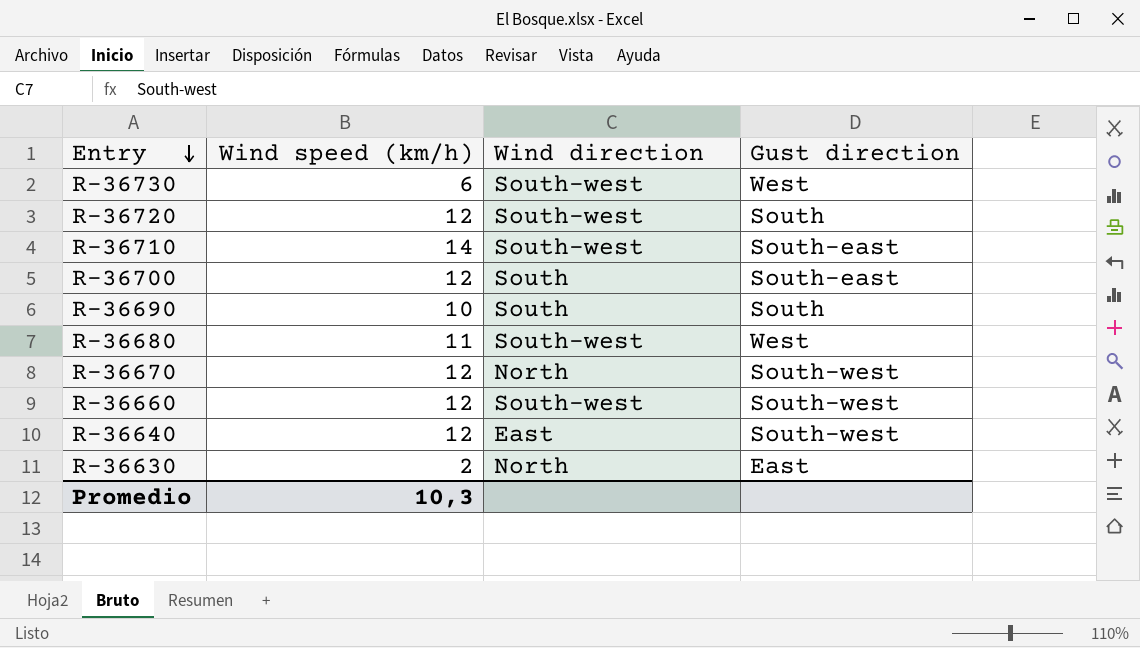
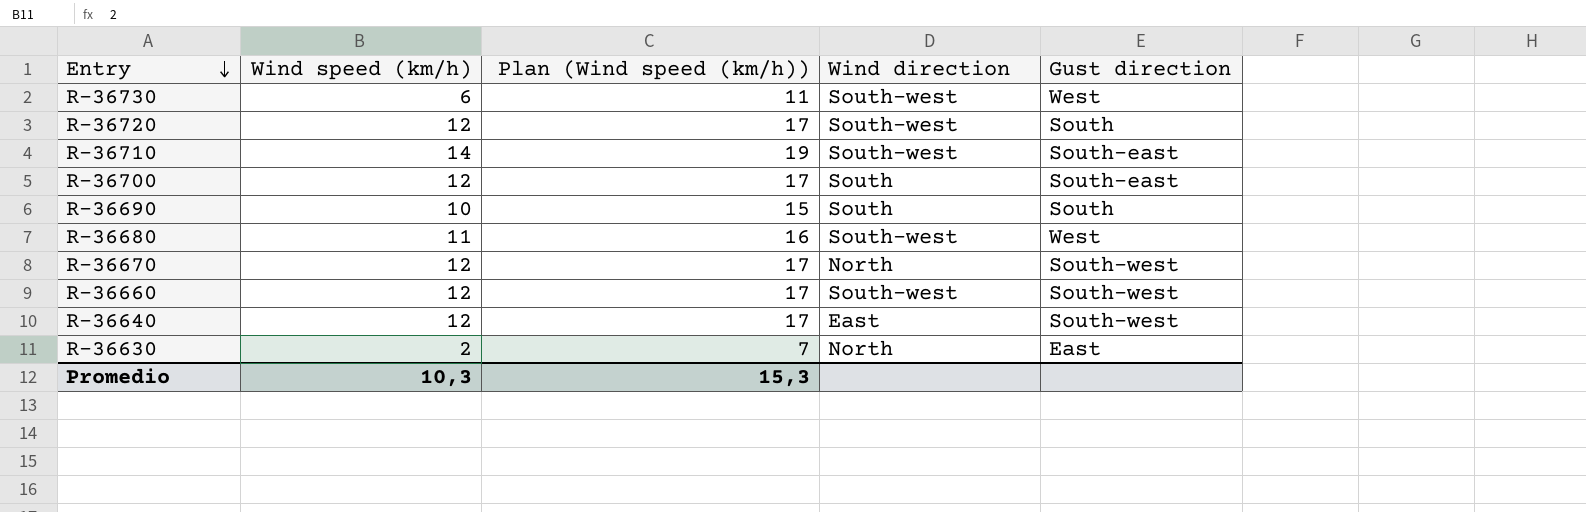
column Plan (Wind speed (km/h)) | formula: none -> [Wind speed (km/h)] + 5

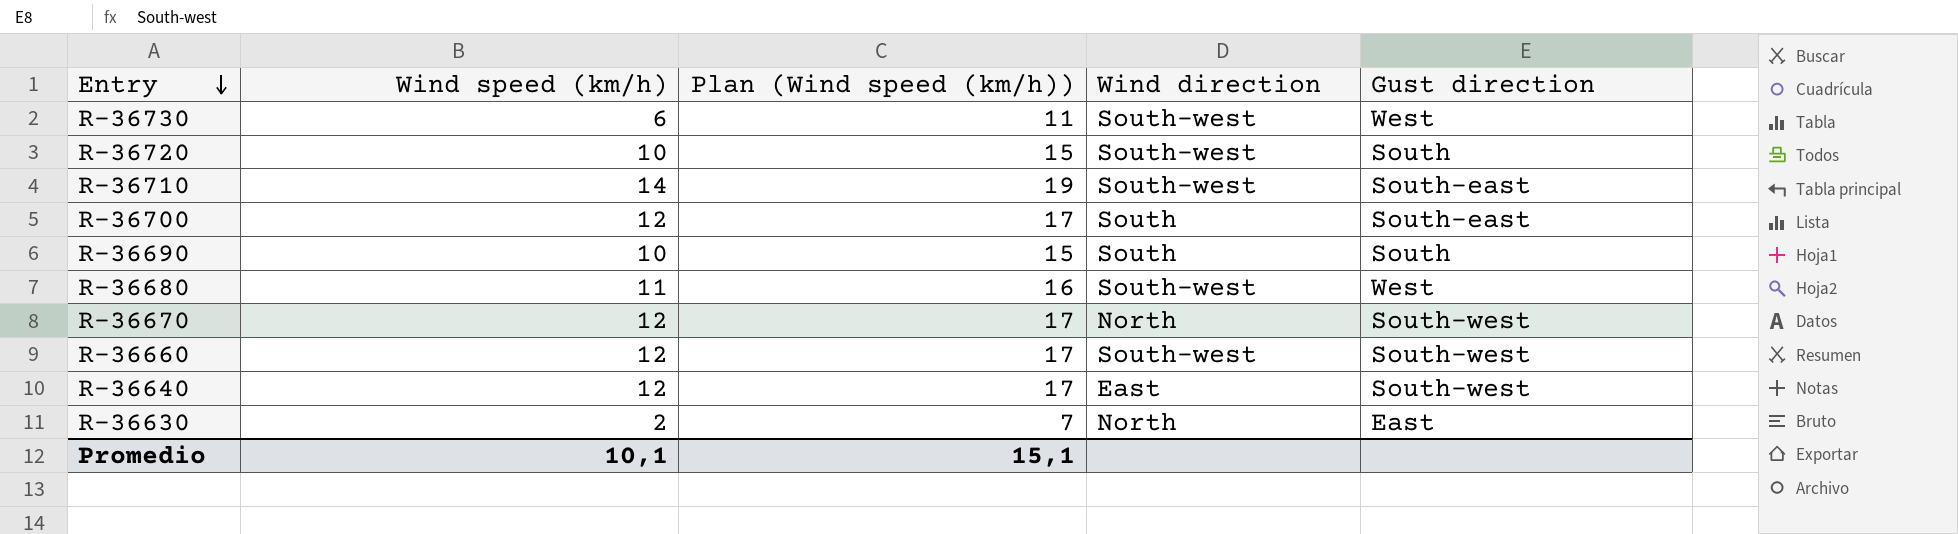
R-36720 | Wind speed (km/h): 12 -> 10
R-36720 | Plan (Wind speed (km/h)): 17 -> 15
Promedio | Wind speed (km/h): 10,3 -> 10,1
Promedio | Plan (Wind speed (km/h)): 15,3 -> 15,1

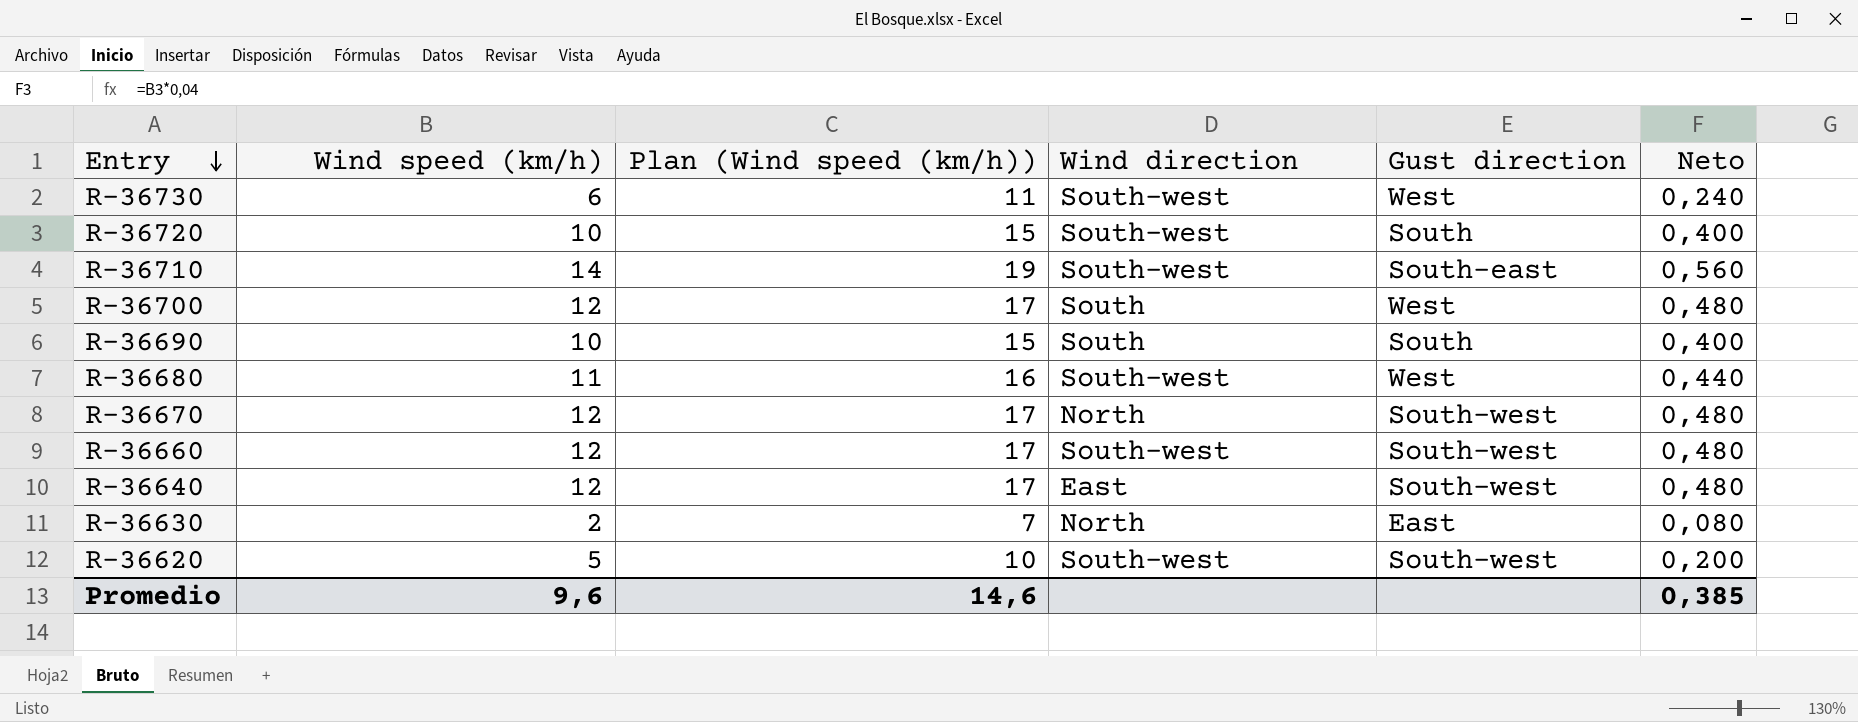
column Neto | formula: none -> [Wind speed (km/h)] * 0,04
R-36700 | Gust direction: South-east -> West
row R-36620: none -> 5 | 10 | South-west | South-west | 0,200
Promedio | Wind speed (km/h): 10,1 -> 9,6
Promedio | Plan (Wind speed (km/h)): 15,1 -> 14,6

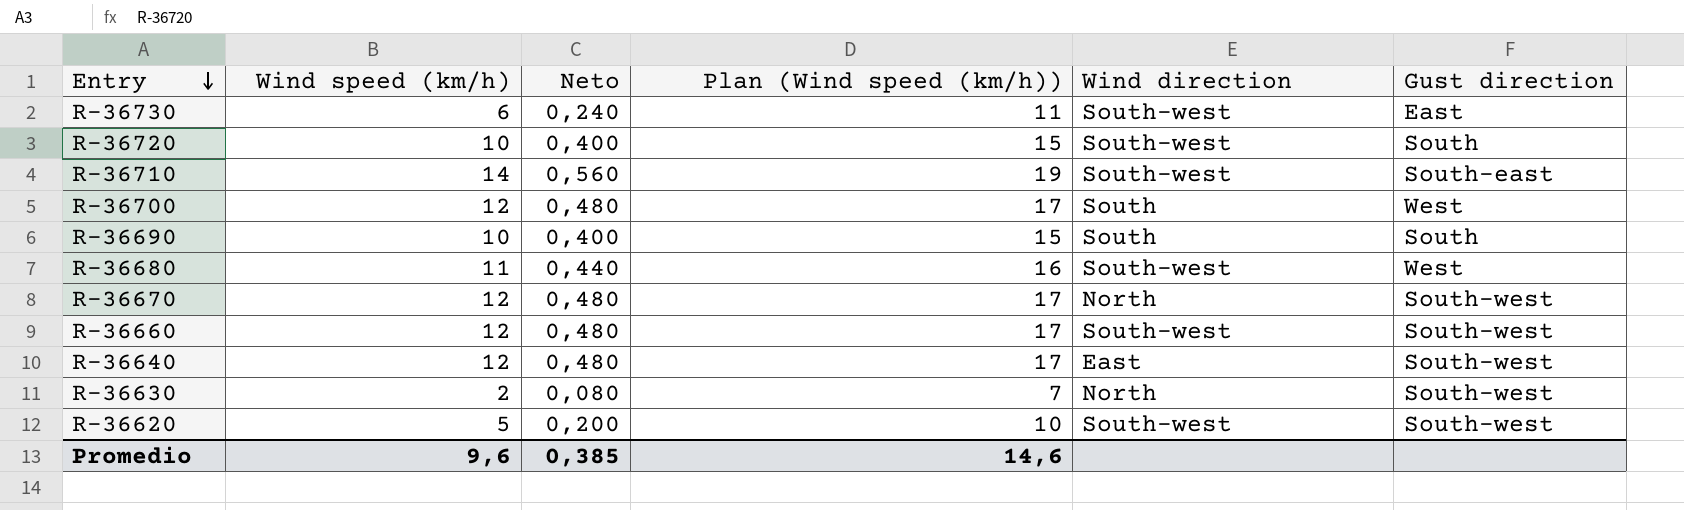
column Neto | position: 6 -> 3
R-36730 | Gust direction: West -> East
R-36630 | Gust direction: East -> South-west

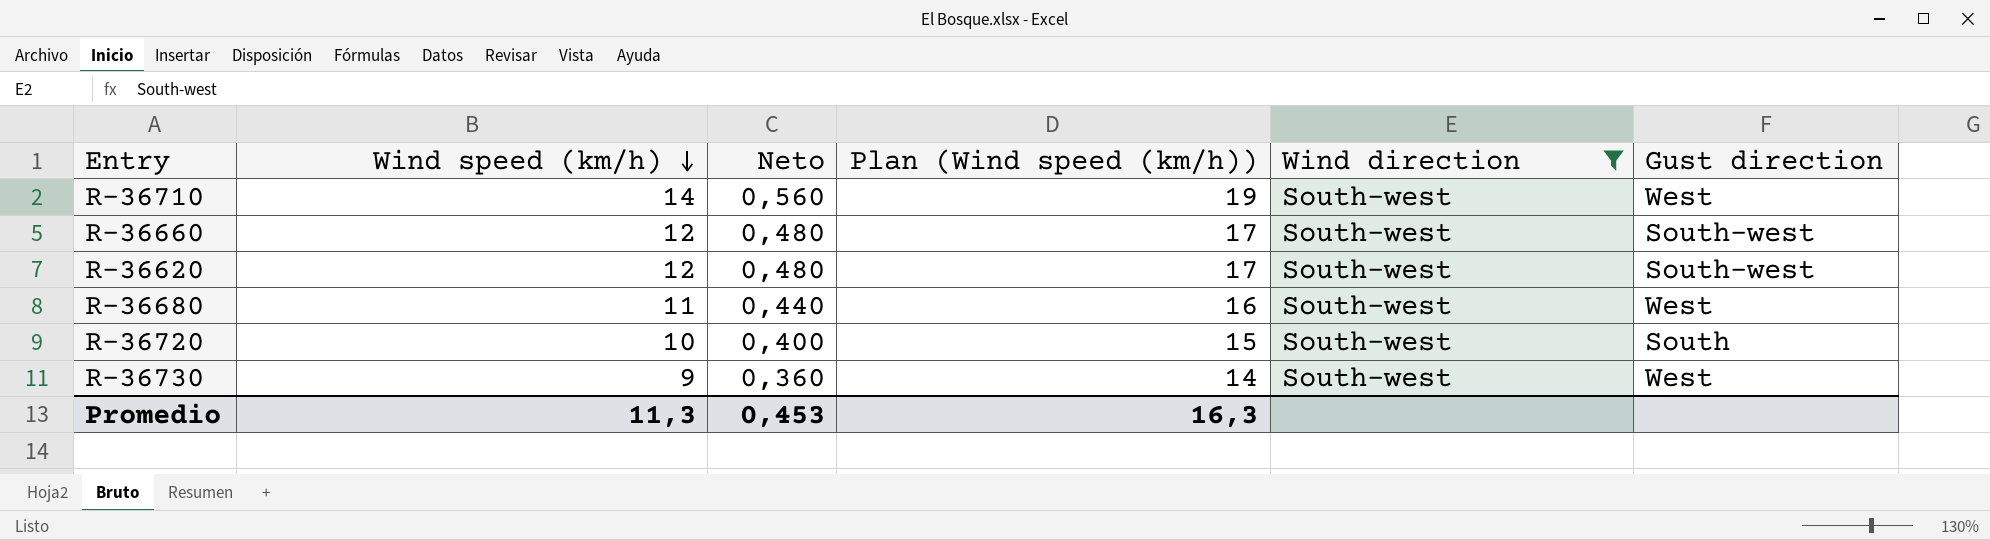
filter: none -> Wind direction = South-west
row order: Entry descending -> Wind speed (km/h) descending
R-36710 | Gust direction: South-east -> West
R-36620 | Wind speed (km/h): 5 -> 12
R-36620 | Neto: 0,200 -> 0,480
R-36620 | Plan (Wind speed (km/h)): 10 -> 17
R-36730 | Wind speed (km/h): 6 -> 9
R-36730 | Neto: 0,240 -> 0,360
R-36730 | Plan (Wind speed (km/h)): 11 -> 14
R-36730 | Gust direction: East -> West
Promedio | Wind speed (km/h): 9,6 -> 11,3
Promedio | Neto: 0,385 -> 0,453
Promedio | Plan (Wind speed (km/h)): 14,6 -> 16,3

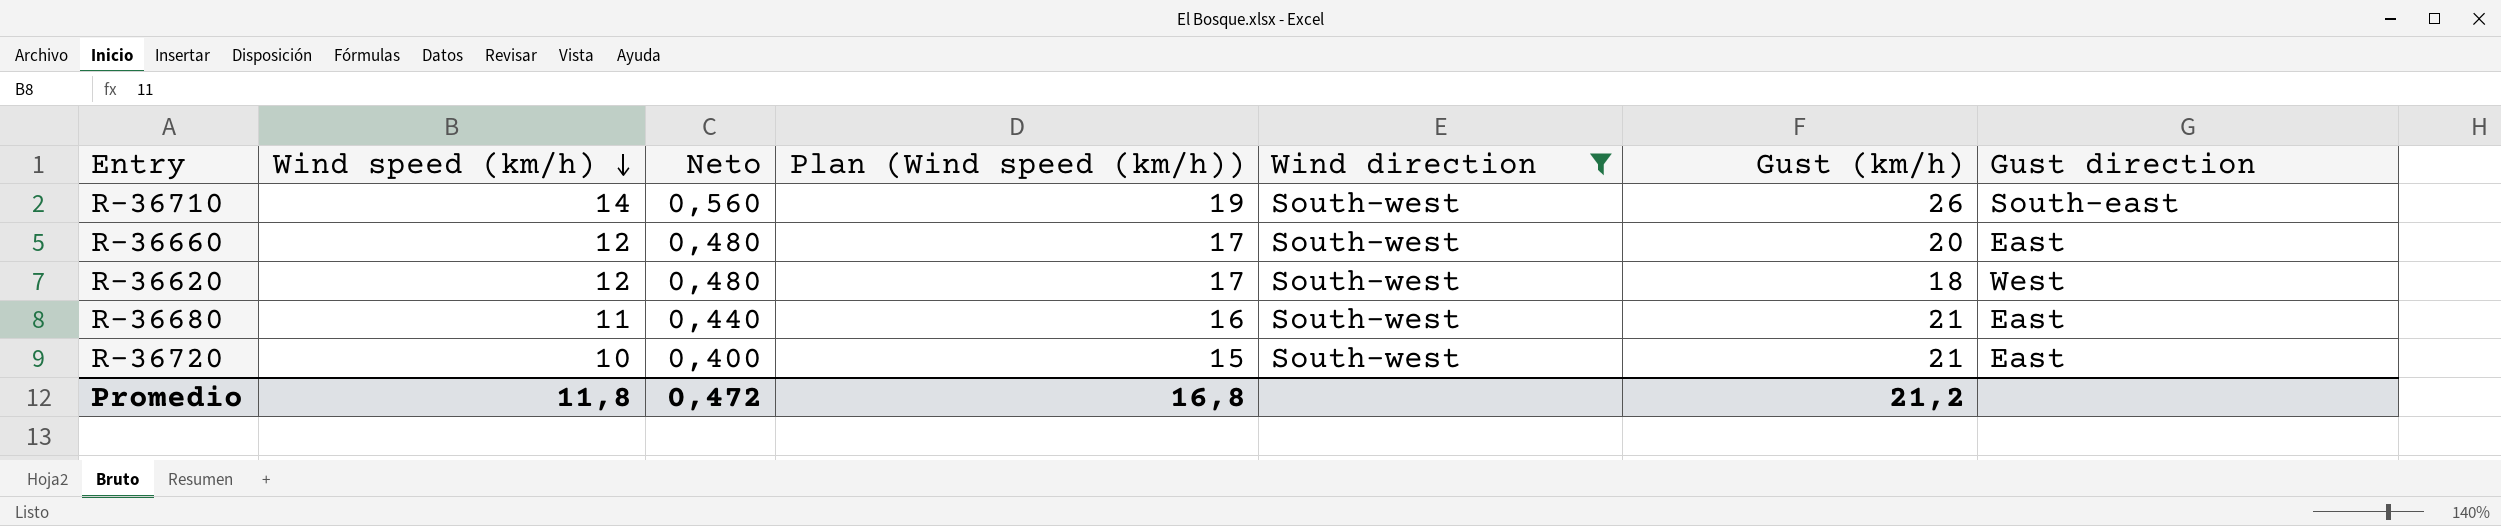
column Gust (km/h) | position: none -> 6
row R-36730: 9 | 0,360 | 14 | South-west | West -> none
R-36710 | Gust direction: West -> South-east
R-36660 | Gust direction: South-west -> East
R-36620 | Gust direction: South-west -> West
R-36680 | Gust direction: West -> East
R-36720 | Gust direction: South -> East
Promedio | Wind speed (km/h): 11,3 -> 11,8
Promedio | Neto: 0,453 -> 0,472
Promedio | Plan (Wind speed (km/h)): 16,3 -> 16,8

